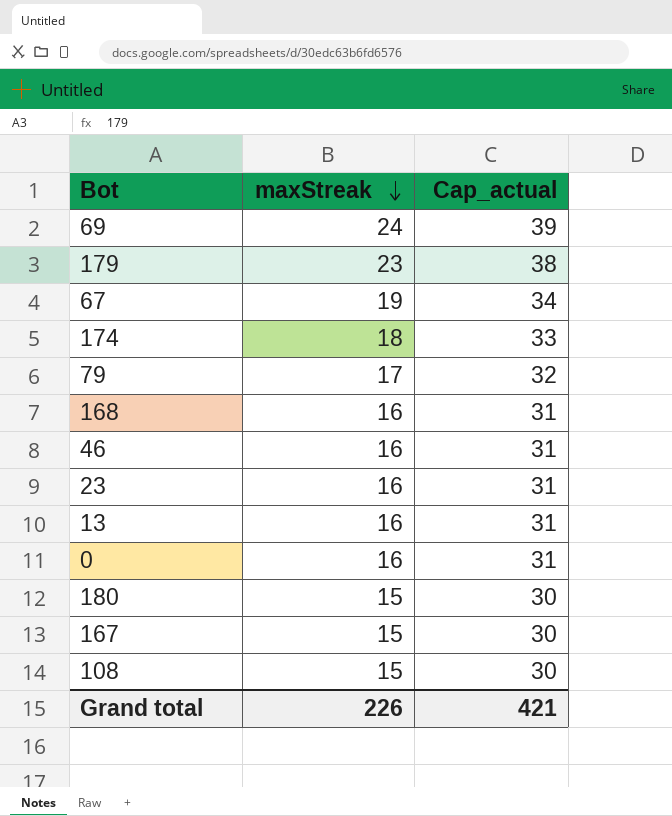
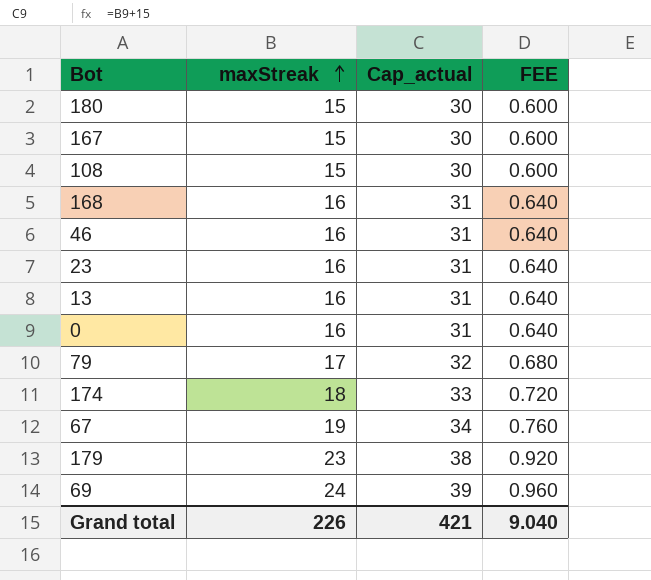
row order: maxStreak descending -> maxStreak ascending
column FEE | formula: none -> [maxStreak] * 0.04

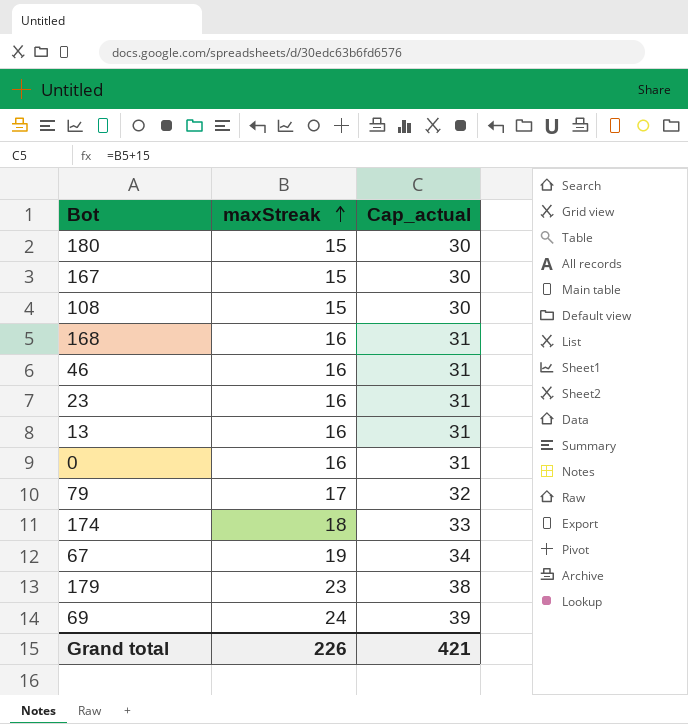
column FEE | formula: [maxStreak] * 0.04 -> none

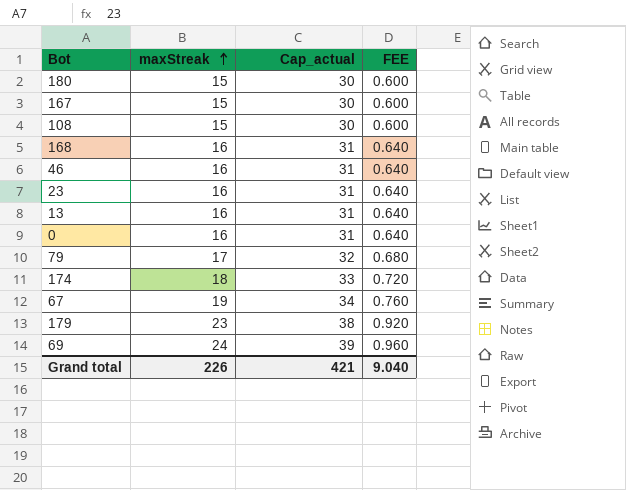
column FEE | formula: none -> [maxStreak] * 0.04

